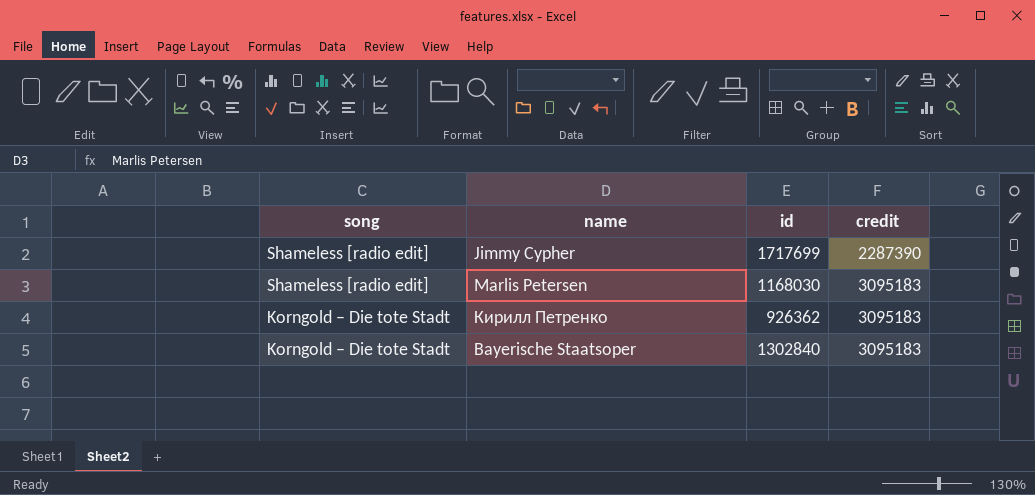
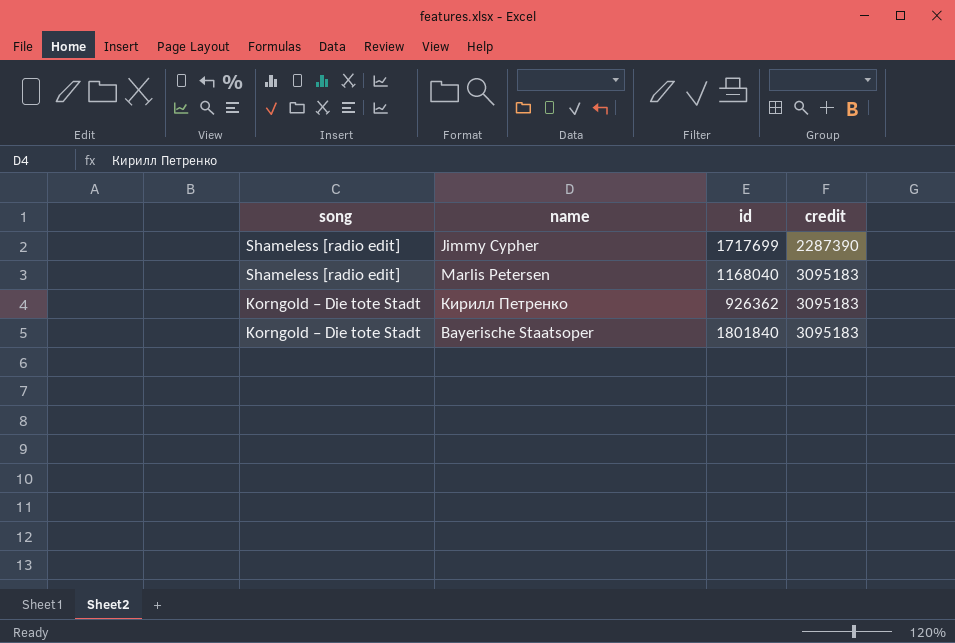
Marlis Petersen | id: 1168030 -> 1168040
Bayerische Staatsoper | id: 1302840 -> 1801840

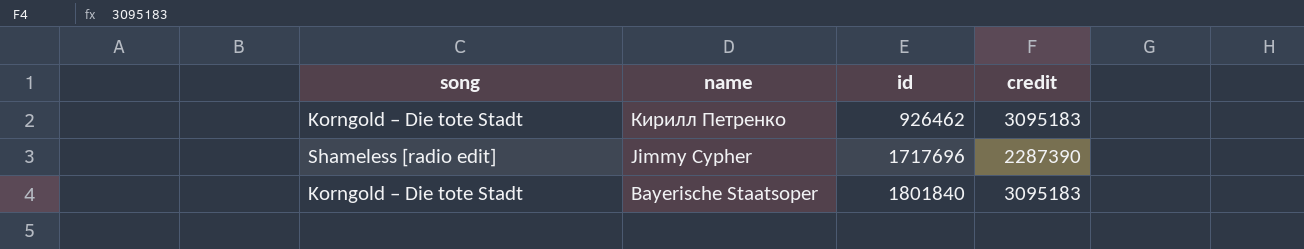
row order: song descending -> name descending
row Marlis Petersen: Shameless [radio edit] | 1168040 | 3095183 -> none
Кирилл Петренко | id: 926362 -> 926462
Jimmy Cypher | id: 1717699 -> 1717696

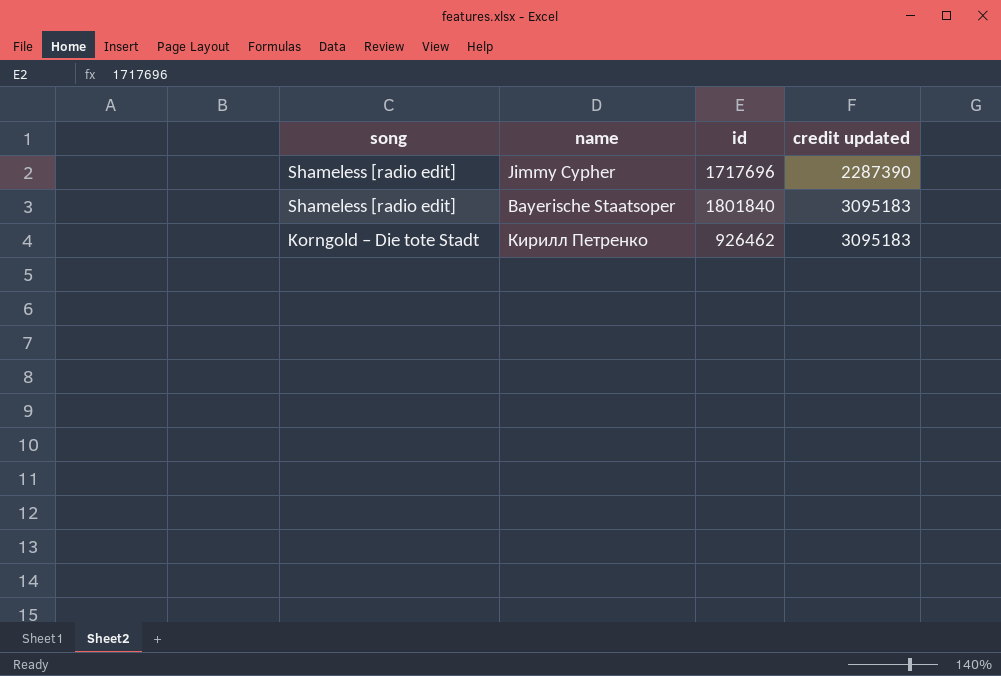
row order: name descending -> song descending
column name: credit -> credit updated
Bayerische Staatsoper | song: Korngold – Die tote Stadt -> Shameless [radio edit]

